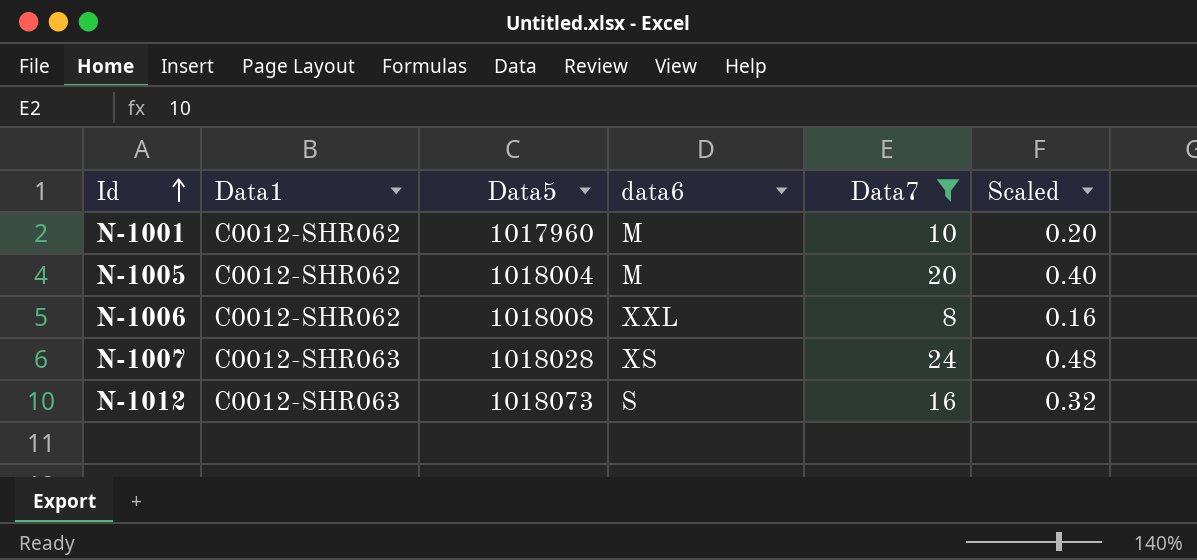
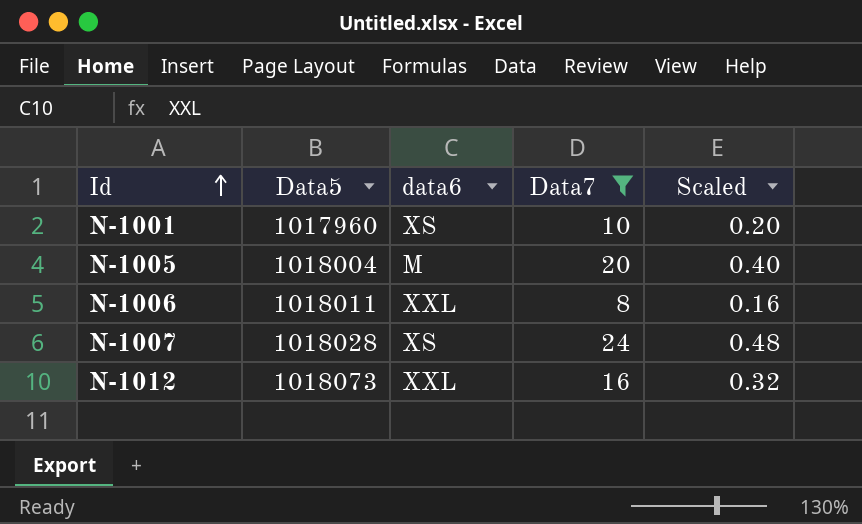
column Data1 | position: 2 -> none
N-1001 | data6: M -> XS
N-1006 | Data5: 1018008 -> 1018011
N-1012 | data6: S -> XXL

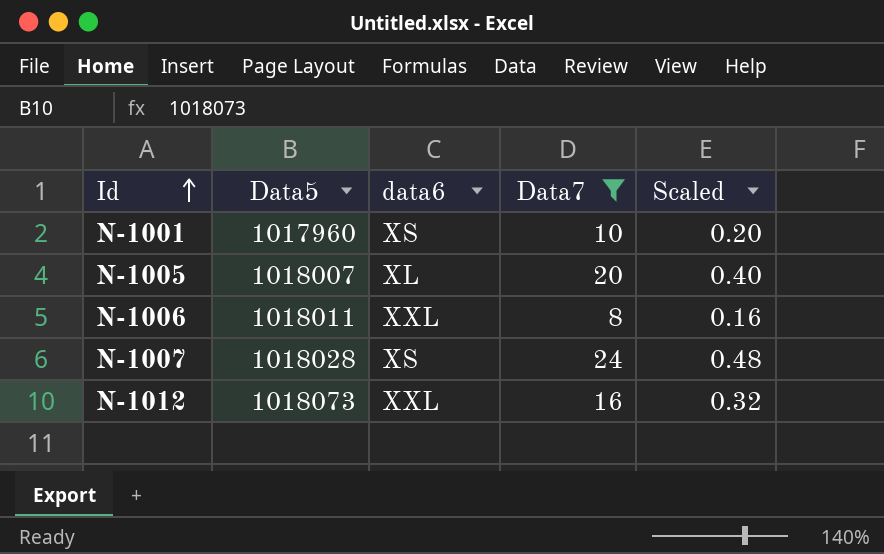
N-1005 | Data5: 1018004 -> 1018007
N-1005 | data6: M -> XL

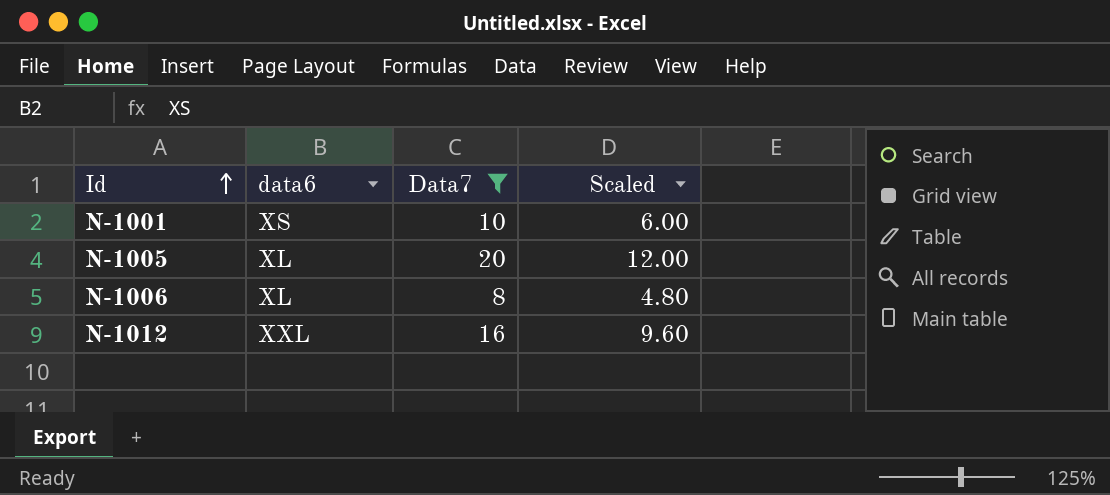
column Data5 | position: 2 -> none
column Scaled | formula: [Data7] * 0.02 -> [Data7] * 0.6
row N-1007: 1018028 | XS | 24 | 0.48 -> none
N-1006 | data6: XXL -> XL

